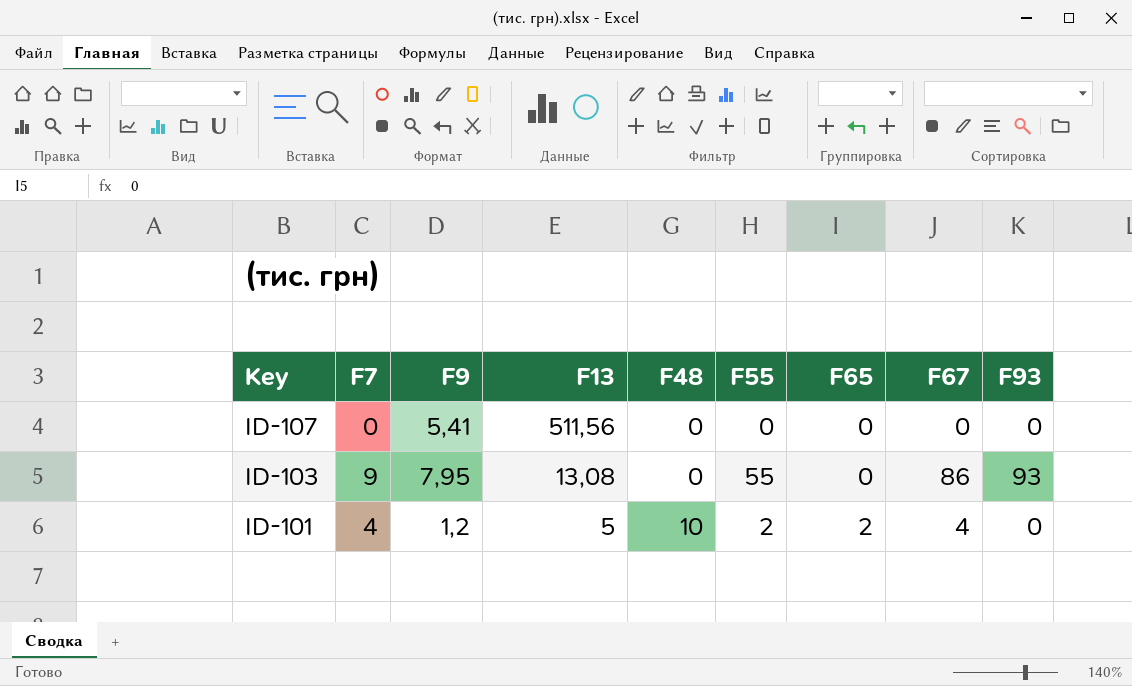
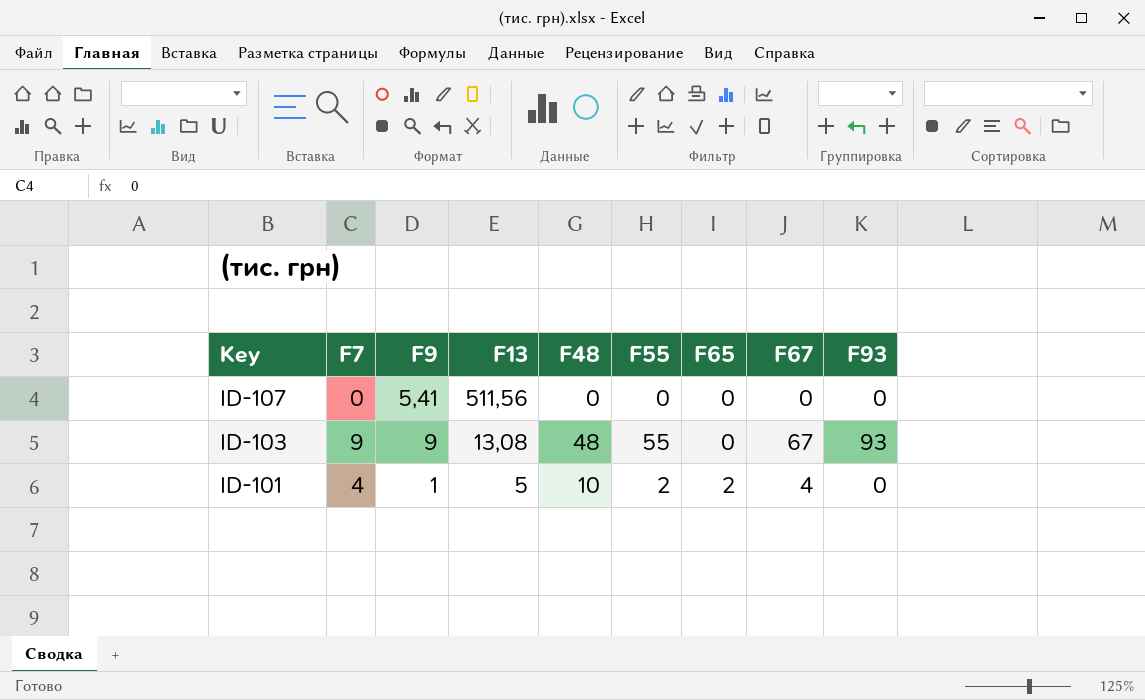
ID-103 | F9: 7,95 -> 9
ID-103 | F48: 0 -> 48
ID-103 | F67: 86 -> 67
ID-101 | F9: 1,2 -> 1

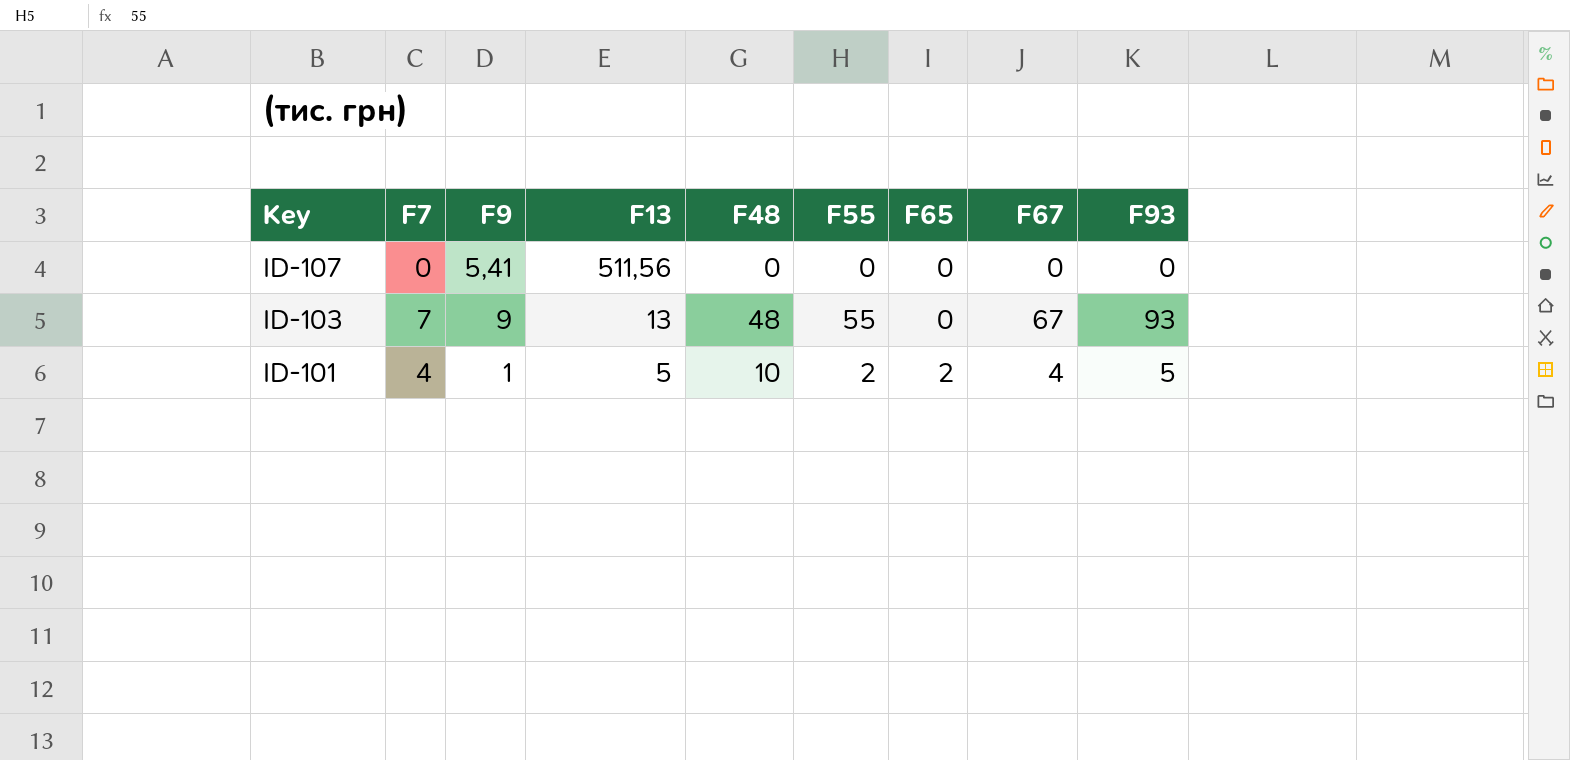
ID-103 | F7: 9 -> 7
ID-103 | F13: 13,08 -> 13
ID-101 | F93: 0 -> 5

